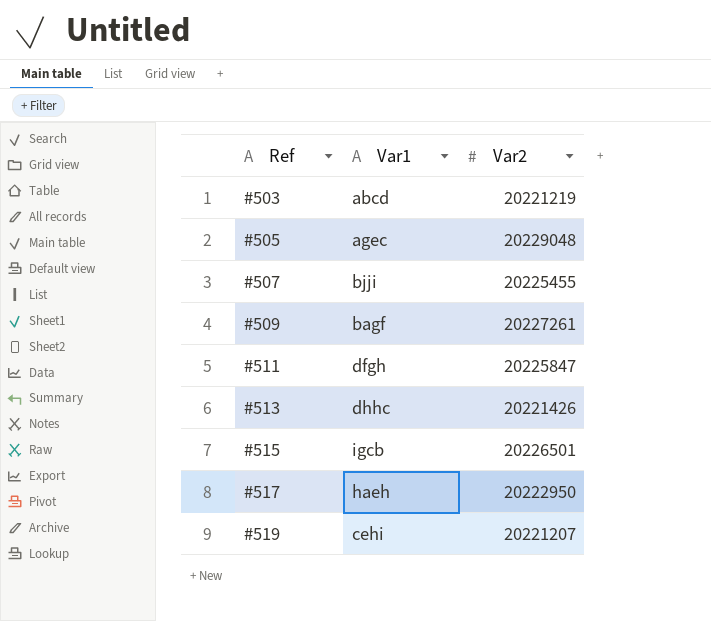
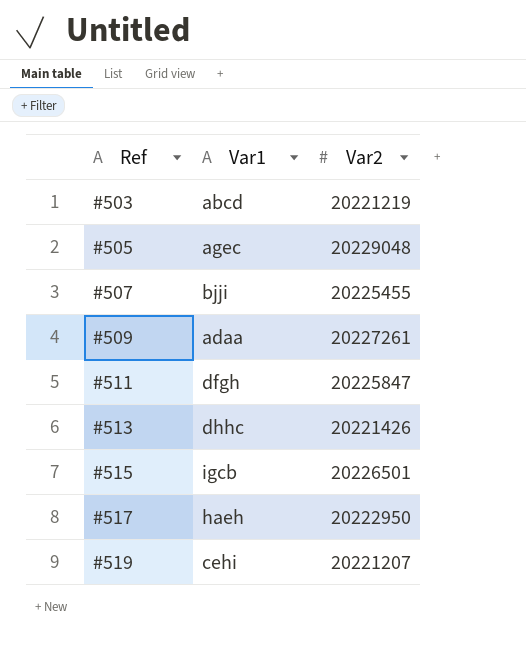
#509 | Var1: bagf -> adaa

